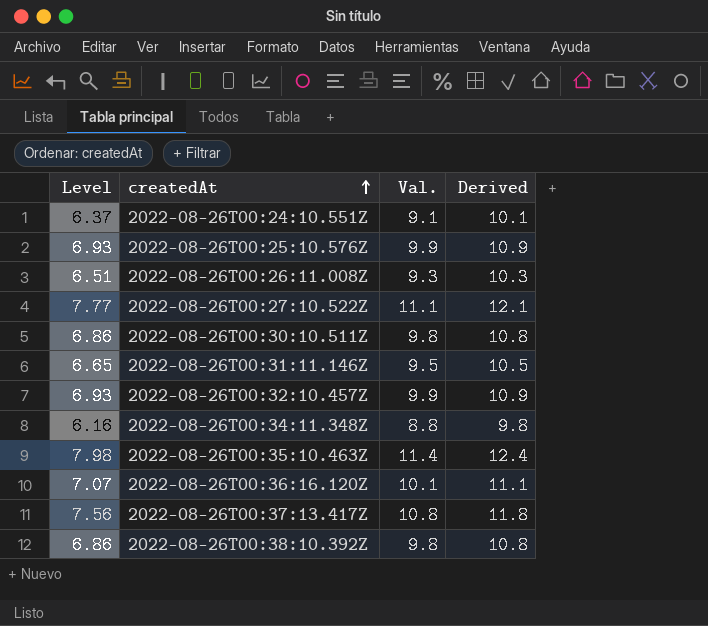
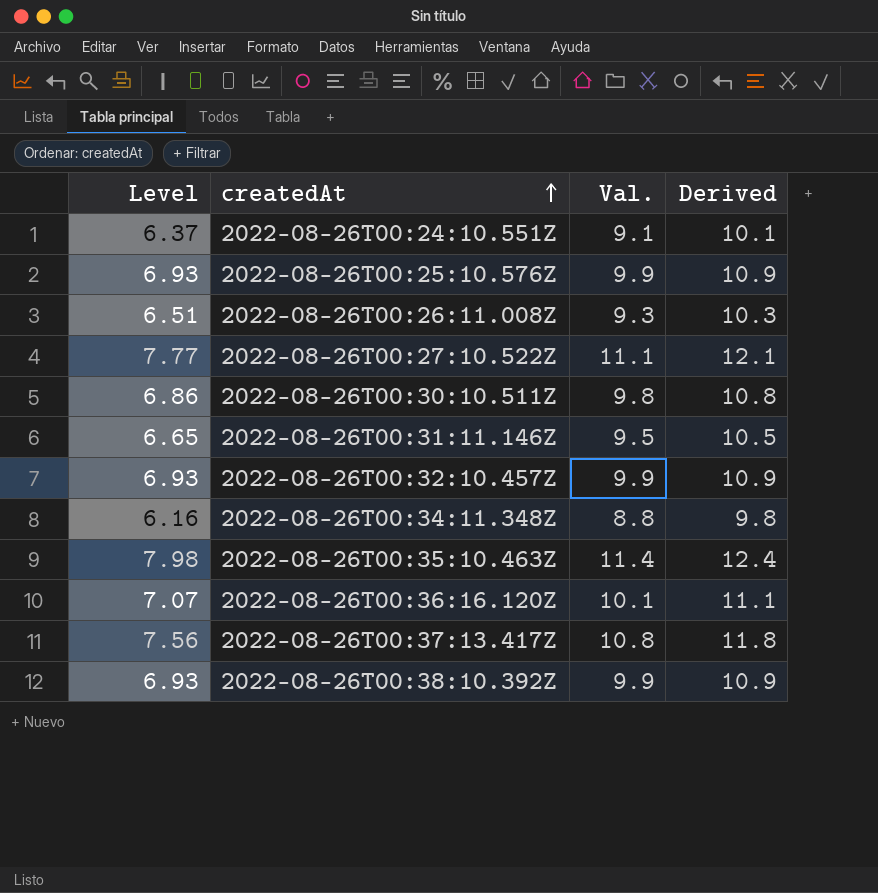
2022-08-26T00:38:10.392Z | Level: 6.86 -> 6.93
2022-08-26T00:38:10.392Z | Val.: 9.8 -> 9.9
2022-08-26T00:38:10.392Z | Derived: 10.8 -> 10.9

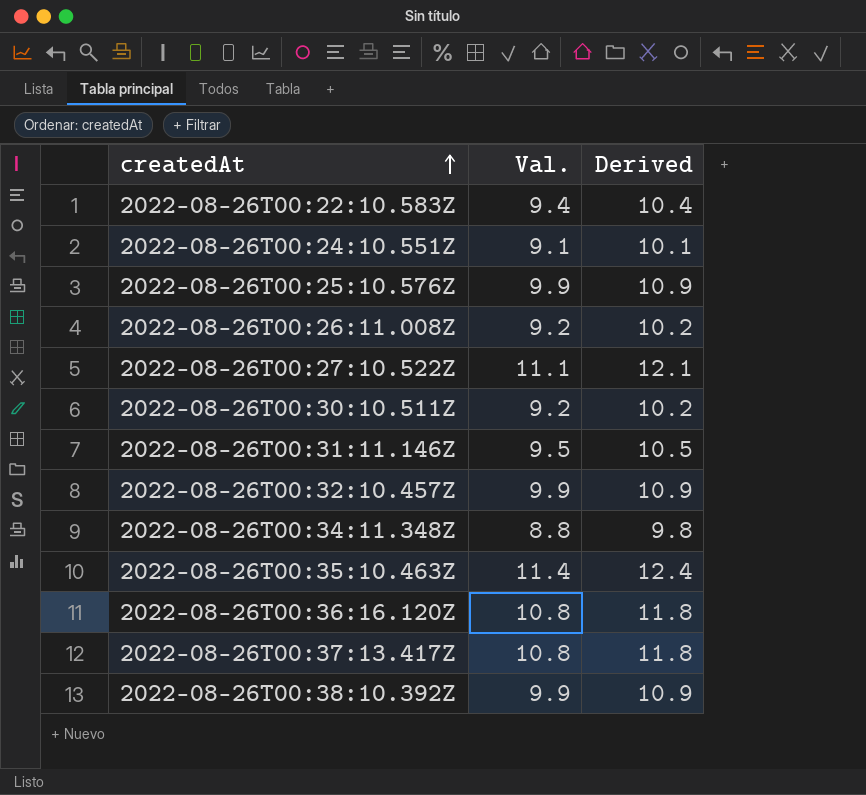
column Level | formula: [Val.] * 0.7 -> none
row 2022-08-26T00:22:10.583Z: none -> 9.4 | 10.4
2022-08-26T00:26:11.008Z | Val.: 9.3 -> 9.2
2022-08-26T00:26:11.008Z | Derived: 10.3 -> 10.2
2022-08-26T00:30:10.511Z | Val.: 9.8 -> 9.2
2022-08-26T00:30:10.511Z | Derived: 10.8 -> 10.2
2022-08-26T00:36:16.120Z | Val.: 10.1 -> 10.8
2022-08-26T00:36:16.120Z | Derived: 11.1 -> 11.8

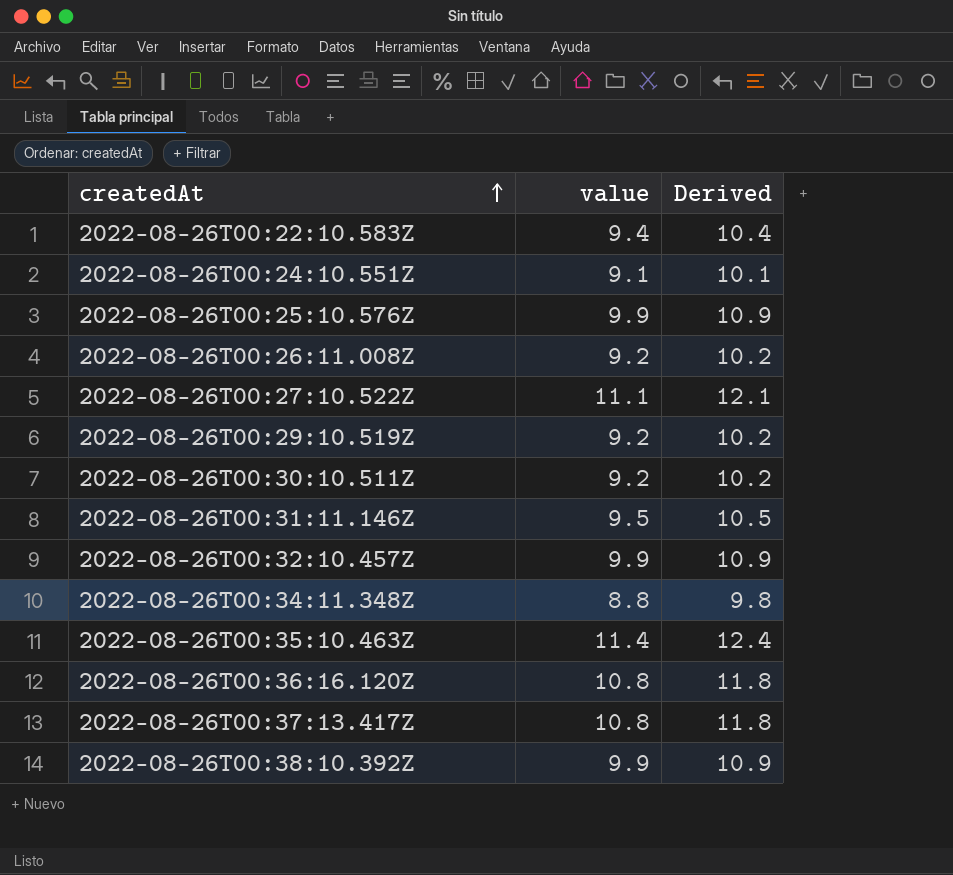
column name: Val. -> value
row 2022-08-26T00:29:10.519Z: none -> 9.2 | 10.2

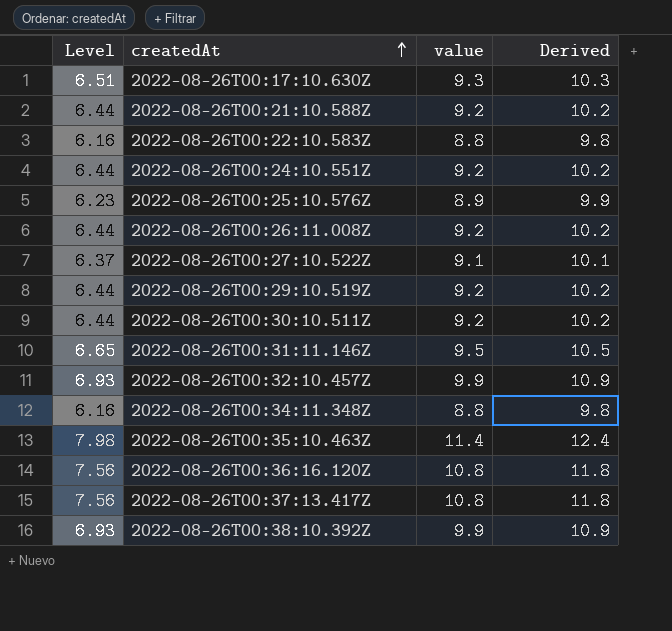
column Level | formula: none -> [value] * 0.7
row 2022-08-26T00:17:10.630Z: none -> 6.51 | 9.3 | 10.3
row 2022-08-26T00:21:10.588Z: none -> 6.44 | 9.2 | 10.2
2022-08-26T00:22:10.583Z | value: 9.4 -> 8.8
2022-08-26T00:22:10.583Z | Derived: 10.4 -> 9.8
2022-08-26T00:24:10.551Z | value: 9.1 -> 9.2
2022-08-26T00:24:10.551Z | Derived: 10.1 -> 10.2
2022-08-26T00:25:10.576Z | value: 9.9 -> 8.9
2022-08-26T00:25:10.576Z | Derived: 10.9 -> 9.9
2022-08-26T00:27:10.522Z | value: 11.1 -> 9.1
2022-08-26T00:27:10.522Z | Derived: 12.1 -> 10.1

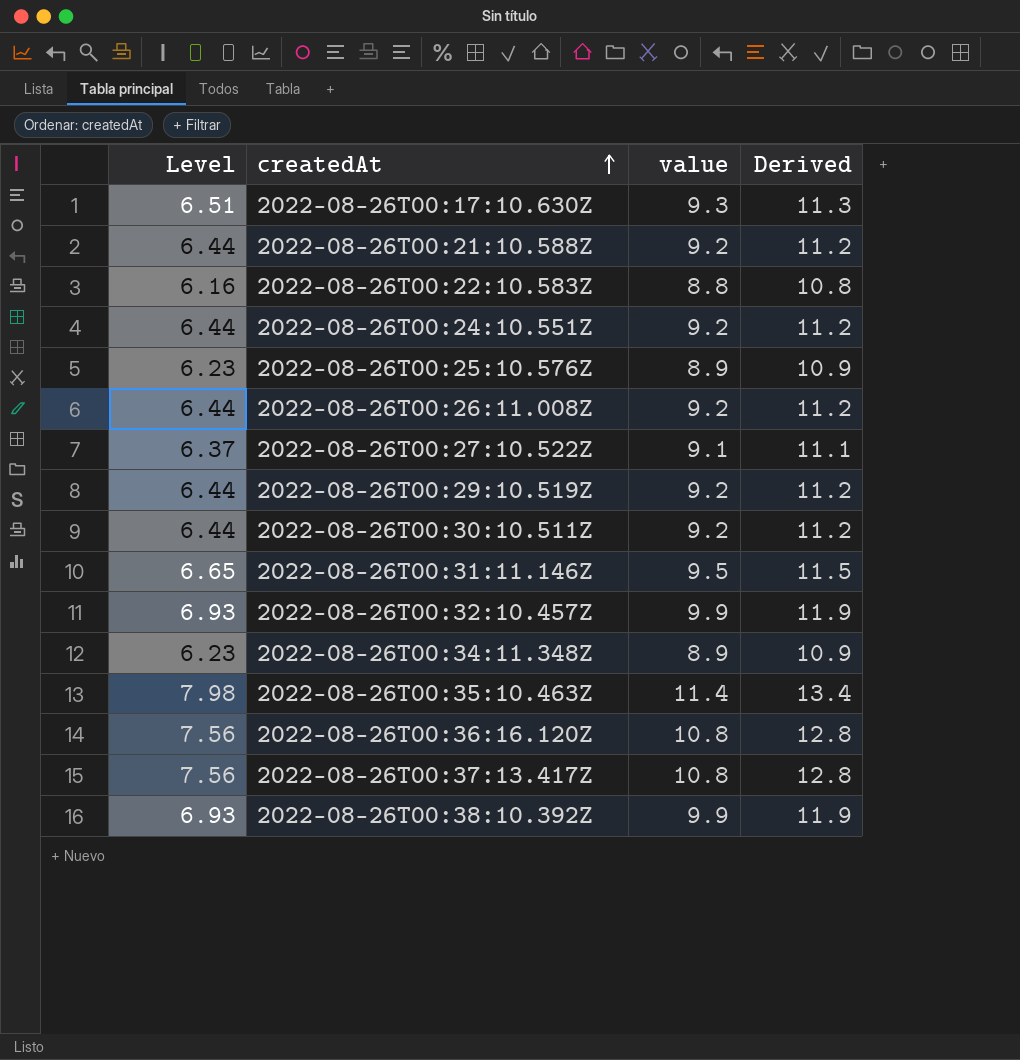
column Derived | formula: [value] + 1 -> [value] + 2
2022-08-26T00:34:11.348Z | Level: 6.16 -> 6.23
2022-08-26T00:34:11.348Z | value: 8.8 -> 8.9

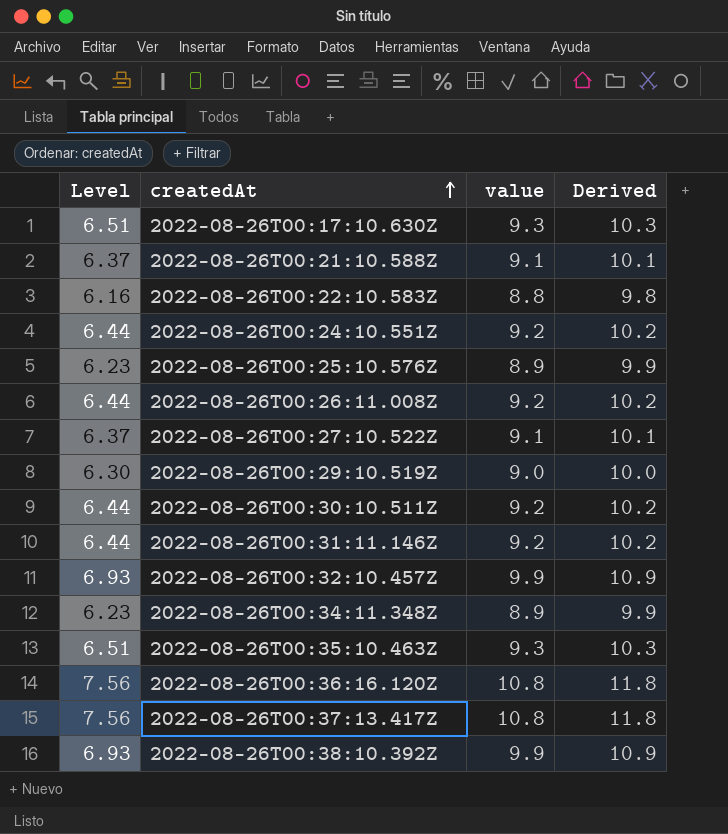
column Derived | formula: [value] + 2 -> [value] + 1
2022-08-26T00:21:10.588Z | Level: 6.44 -> 6.37
2022-08-26T00:21:10.588Z | value: 9.2 -> 9.1
2022-08-26T00:29:10.519Z | Level: 6.44 -> 6.30
2022-08-26T00:29:10.519Z | value: 9.2 -> 9.0
2022-08-26T00:31:11.146Z | Level: 6.65 -> 6.44
2022-08-26T00:31:11.146Z | value: 9.5 -> 9.2
2022-08-26T00:35:10.463Z | Level: 7.98 -> 6.51
2022-08-26T00:35:10.463Z | value: 11.4 -> 9.3

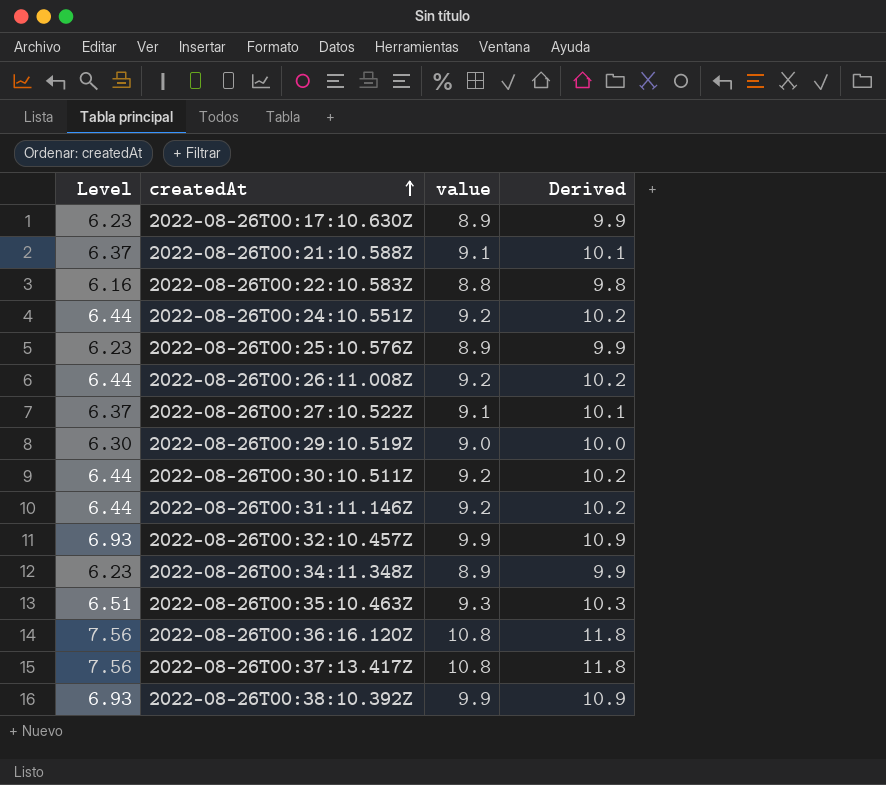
2022-08-26T00:17:10.630Z | Level: 6.51 -> 6.23
2022-08-26T00:17:10.630Z | value: 9.3 -> 8.9
2022-08-26T00:17:10.630Z | Derived: 10.3 -> 9.9

